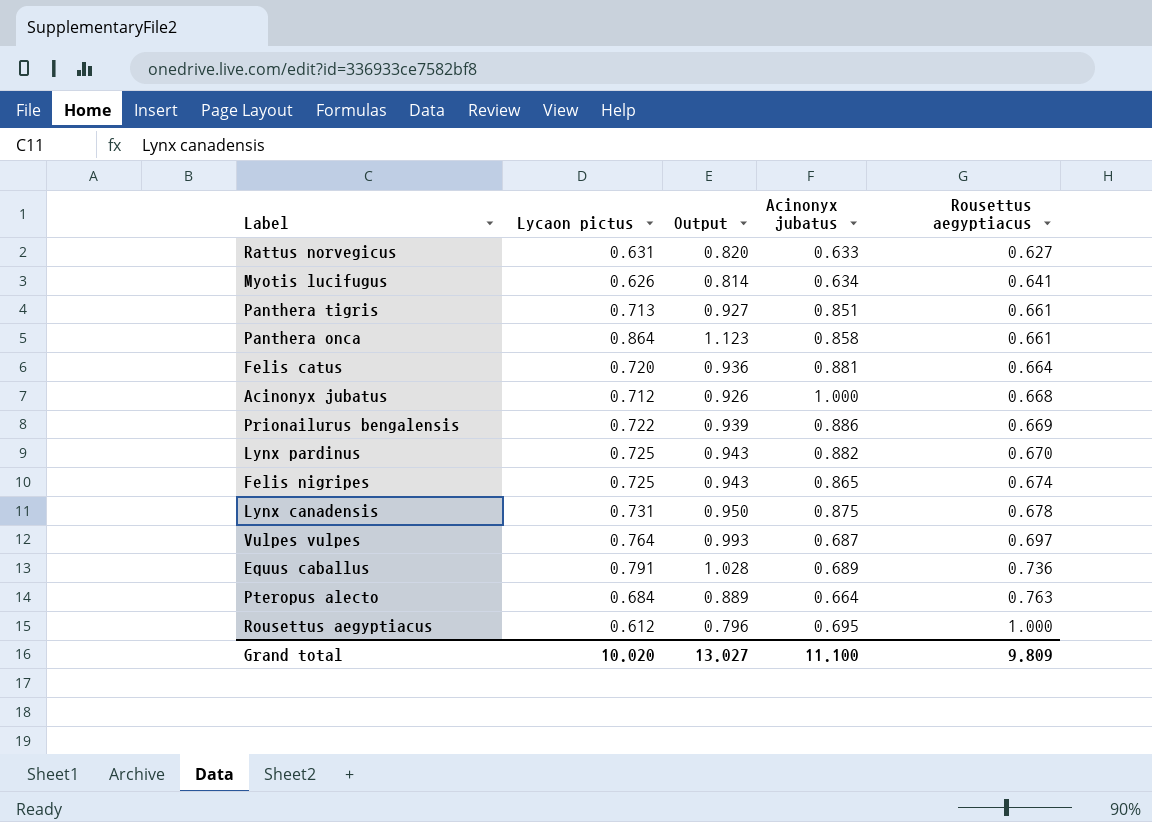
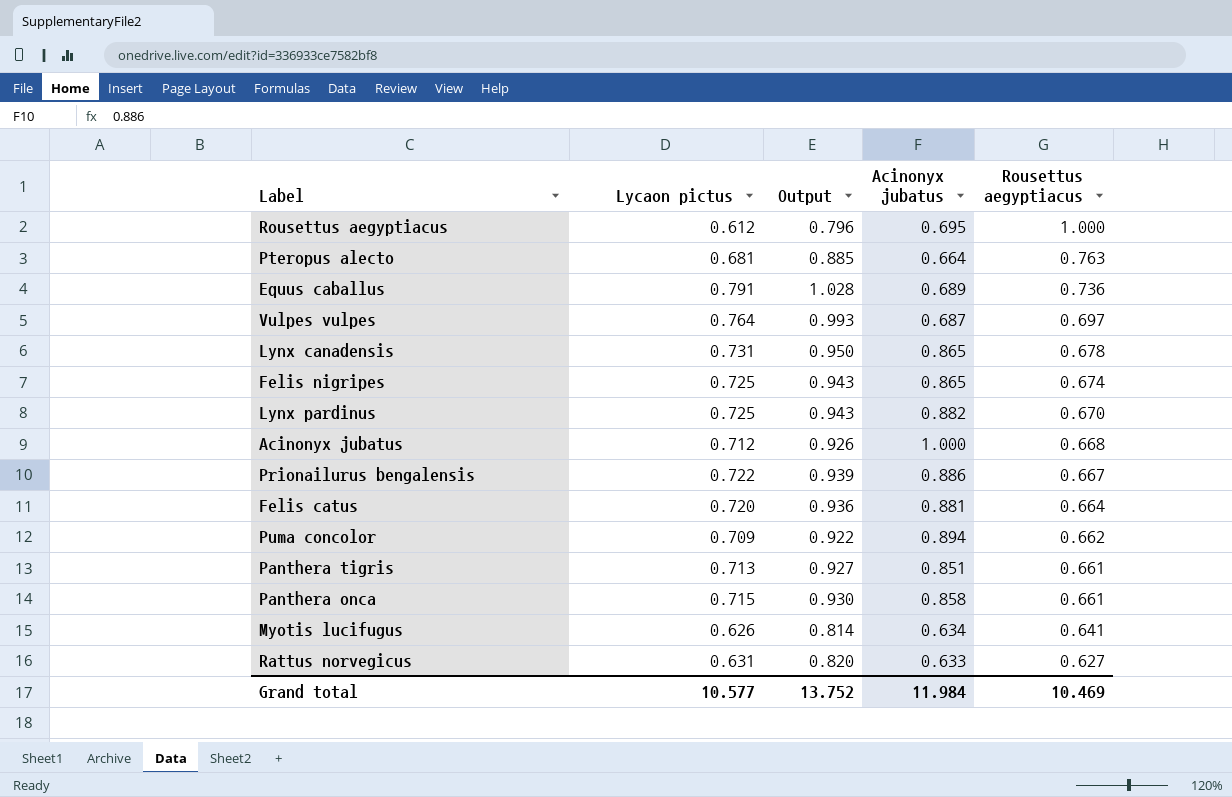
row order: Rousettus aegyptiacus ascending -> Rousettus aegyptiacus descending
Pteropus alecto | Lycaon pictus: 0.684 -> 0.681
Pteropus alecto | Output: 0.889 -> 0.885
Lynx canadensis | Acinonyx jubatus: 0.875 -> 0.865
Prionailurus bengalensis | Rousettus aegyptiacus: 0.669 -> 0.667
row Puma concolor: none -> 0.709 | 0.922 | 0.894 | 0.662
Panthera onca | Lycaon pictus: 0.864 -> 0.715
Panthera onca | Output: 1.123 -> 0.930
Grand total | Lycaon pictus: 10.020 -> 10.577
Grand total | Output: 13.027 -> 13.752
Grand total | Acinonyx jubatus: 11.100 -> 11.984
Grand total | Rousettus aegyptiacus: 9.809 -> 10.469

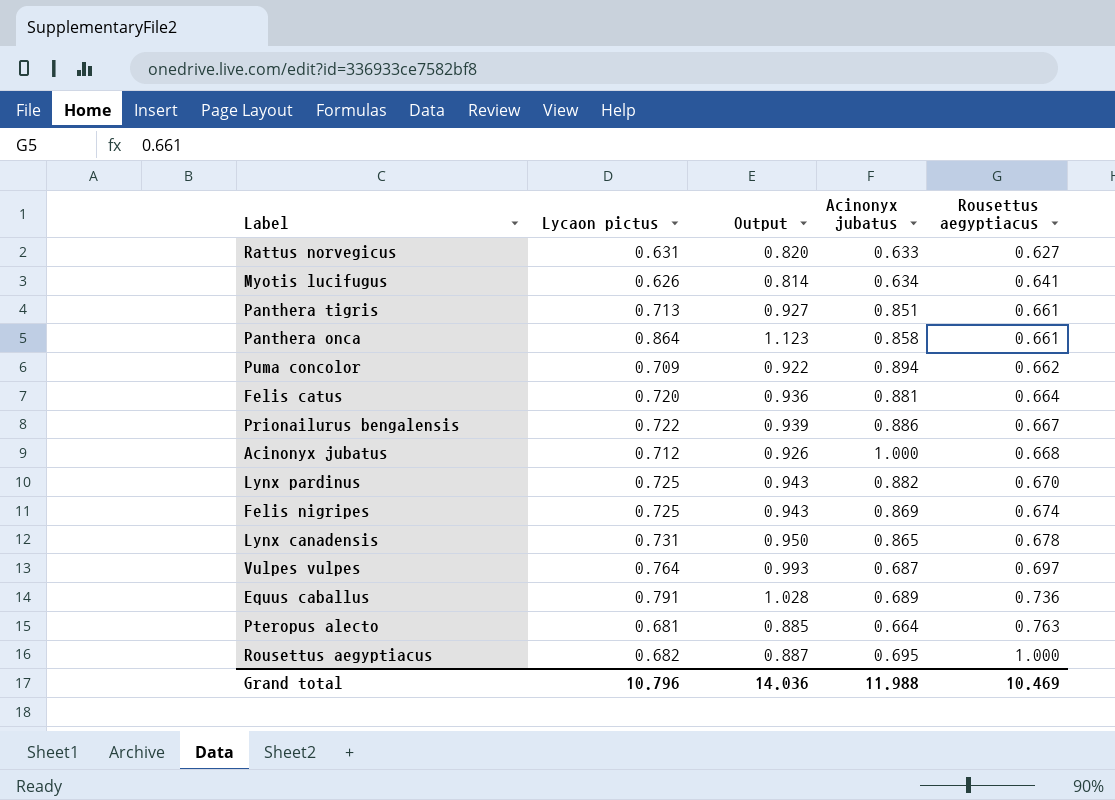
row order: Rousettus aegyptiacus descending -> Rousettus aegyptiacus ascending
Panthera onca | Lycaon pictus: 0.715 -> 0.864
Panthera onca | Output: 0.930 -> 1.123
Felis nigripes | Acinonyx jubatus: 0.865 -> 0.869
Rousettus aegyptiacus | Lycaon pictus: 0.612 -> 0.682
Rousettus aegyptiacus | Output: 0.796 -> 0.887
Grand total | Lycaon pictus: 10.577 -> 10.796
Grand total | Output: 13.752 -> 14.036
Grand total | Acinonyx jubatus: 11.984 -> 11.988

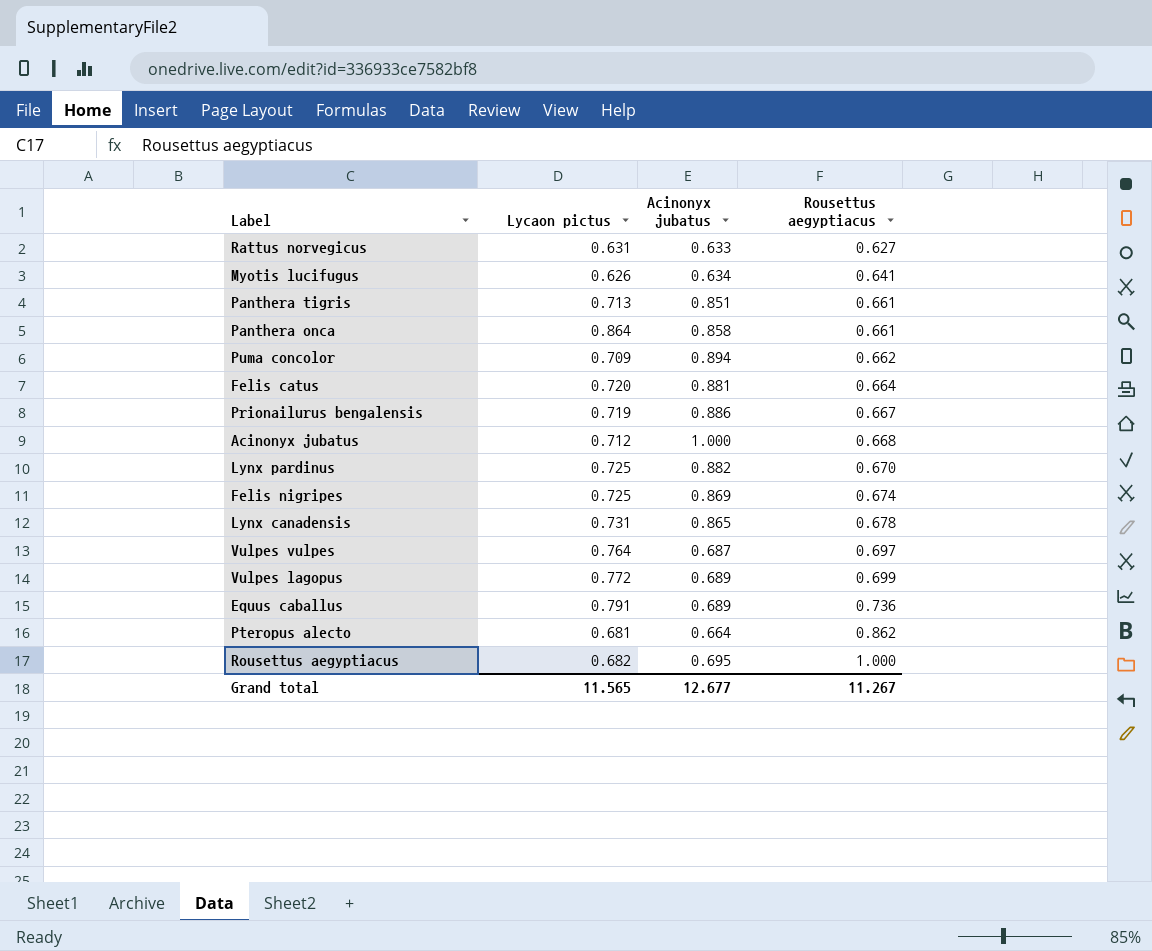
column Output | formula: [Lycaon pictus] * 1.3 -> none
Prionailurus bengalensis | Lycaon pictus: 0.722 -> 0.719
row Vulpes lagopus: none -> 0.772 | 0.689 | 0.699
Pteropus alecto | Rousettus aegyptiacus: 0.763 -> 0.862
Grand total | Lycaon pictus: 10.796 -> 11.565
Grand total | Acinonyx jubatus: 11.988 -> 12.677
Grand total | Rousettus aegyptiacus: 10.469 -> 11.267

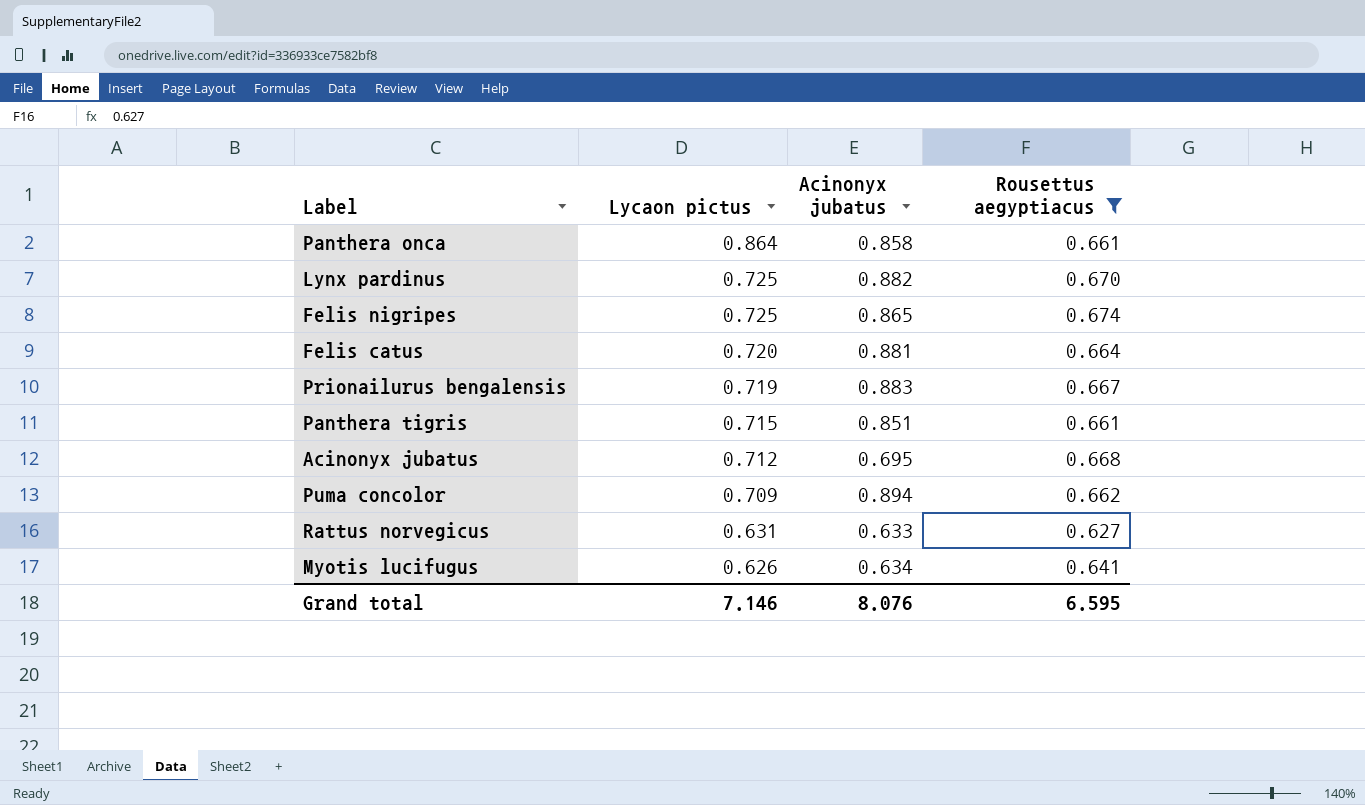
filter: none -> Rousettus aegyptiacus <= 0.674
row order: Rousettus aegyptiacus ascending -> Lycaon pictus descending
Felis nigripes | Acinonyx jubatus: 0.869 -> 0.865
Prionailurus bengalensis | Acinonyx jubatus: 0.886 -> 0.883
Panthera tigris | Lycaon pictus: 0.713 -> 0.715
Acinonyx jubatus | Acinonyx jubatus: 1.000 -> 0.695
Grand total | Lycaon pictus: 11.565 -> 7.146
Grand total | Acinonyx jubatus: 12.677 -> 8.076
Grand total | Rousettus aegyptiacus: 11.267 -> 6.595

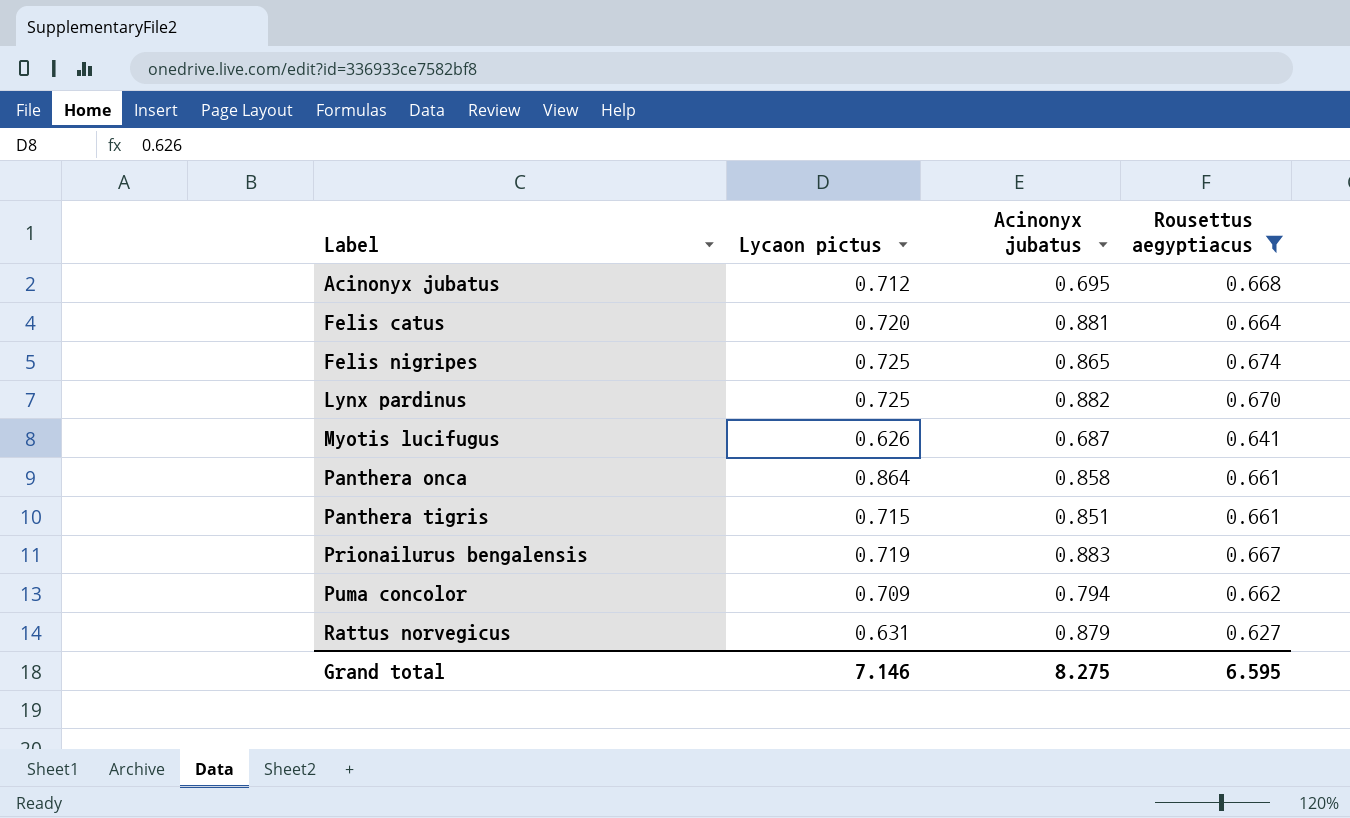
row order: Lycaon pictus descending -> Label ascending
Myotis lucifugus | Acinonyx jubatus: 0.634 -> 0.687
Puma concolor | Acinonyx jubatus: 0.894 -> 0.794
Rattus norvegicus | Acinonyx jubatus: 0.633 -> 0.879
Grand total | Acinonyx jubatus: 8.076 -> 8.275

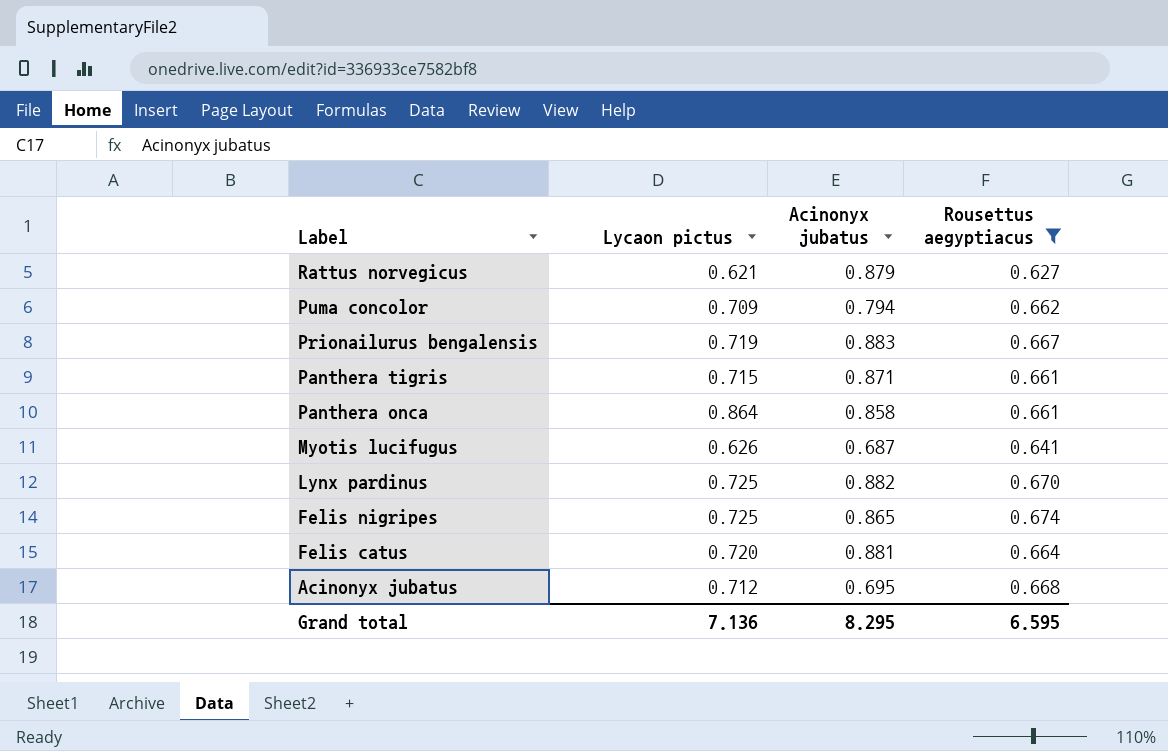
row order: Label ascending -> Label descending
Rattus norvegicus | Lycaon pictus: 0.631 -> 0.621
Panthera tigris | Acinonyx jubatus: 0.851 -> 0.871
Grand total | Lycaon pictus: 7.146 -> 7.136
Grand total | Acinonyx jubatus: 8.275 -> 8.295

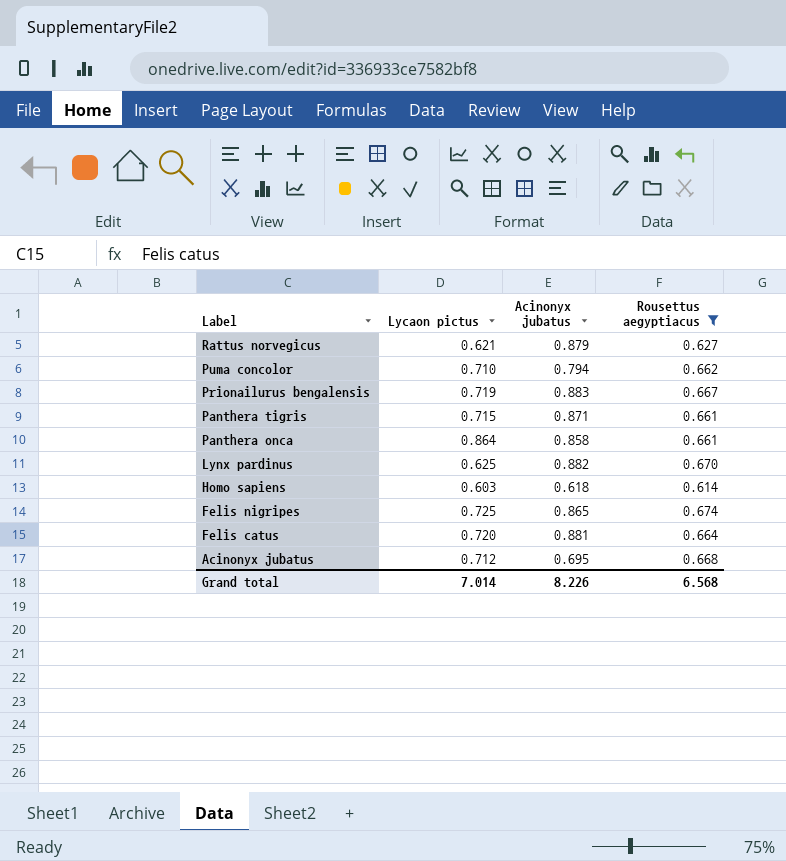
row Myotis lucifugus: 0.626 | 0.687 | 0.641 -> none
Puma concolor | Lycaon pictus: 0.709 -> 0.710
Lynx pardinus | Lycaon pictus: 0.725 -> 0.625
row Homo sapiens: none -> 0.603 | 0.618 | 0.614
Grand total | Lycaon pictus: 7.136 -> 7.014
Grand total | Acinonyx jubatus: 8.295 -> 8.226
Grand total | Rousettus aegyptiacus: 6.595 -> 6.568

